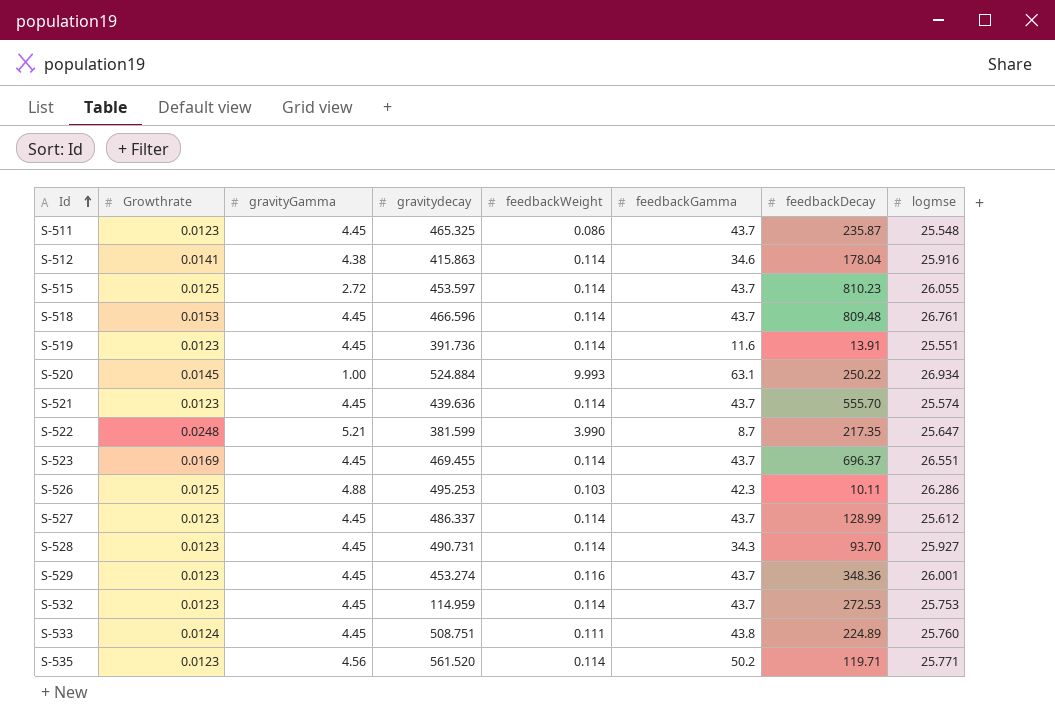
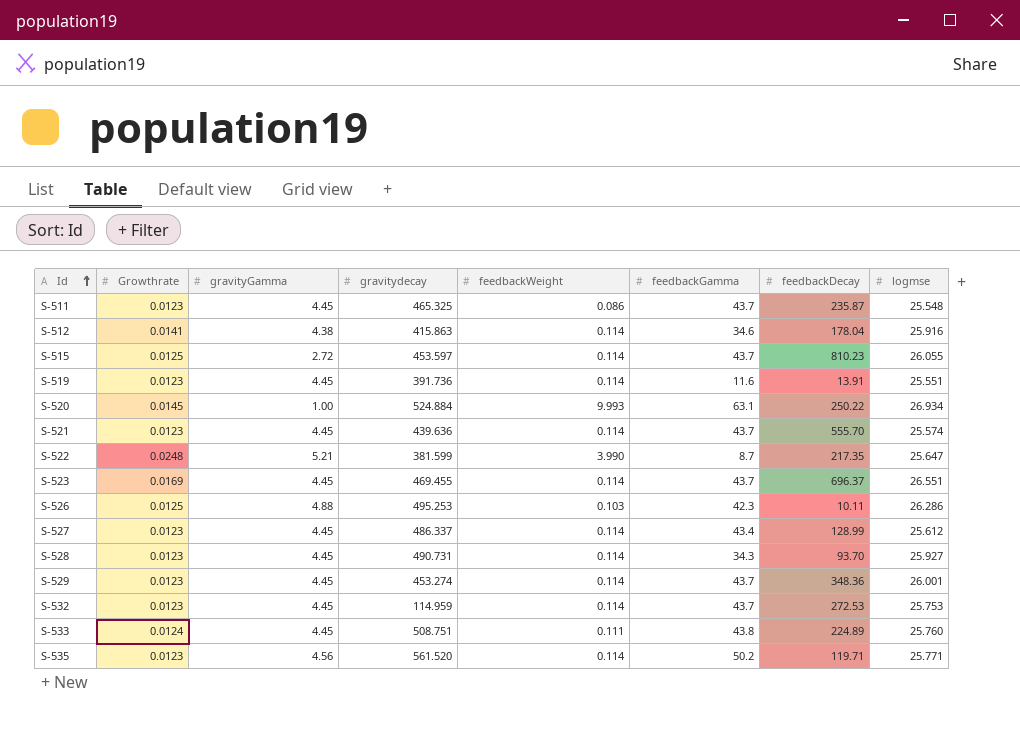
row S-518: 0.0153 | 4.45 | 466.596 | 0.114 | 43.7 | 809.48 | 26.761 -> none
S-527 | feedbackGamma: 43.7 -> 43.4
S-529 | feedbackWeight: 0.116 -> 0.114

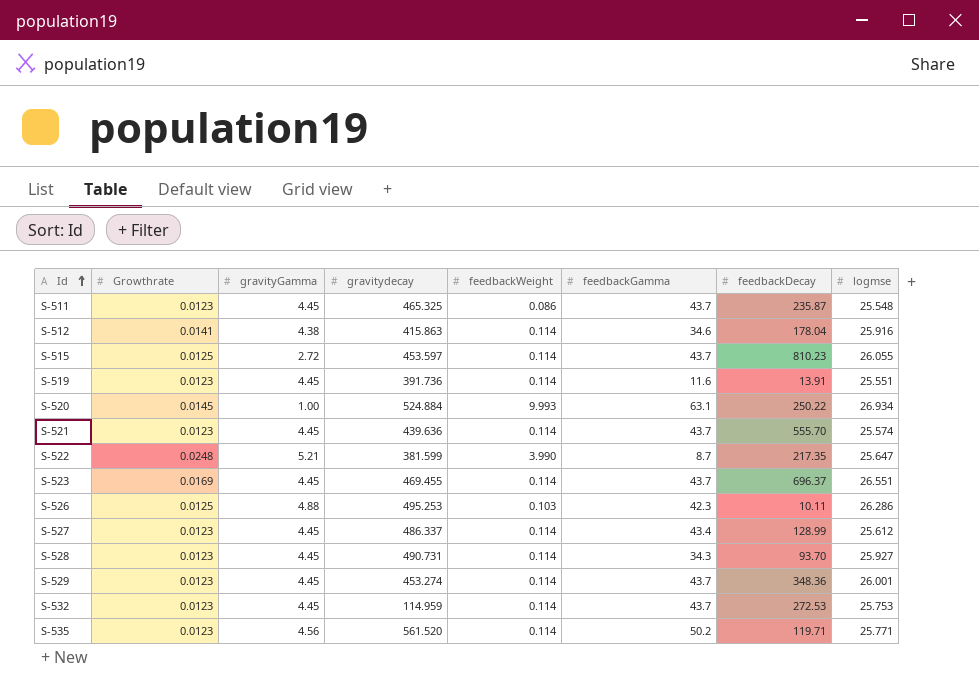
row S-533: 0.0124 | 4.45 | 508.751 | 0.111 | 43.8 | 224.89 | 25.760 -> none

